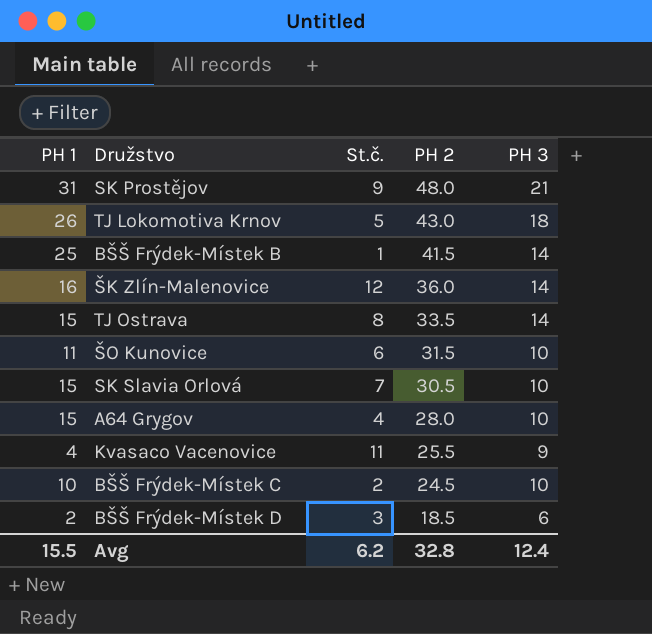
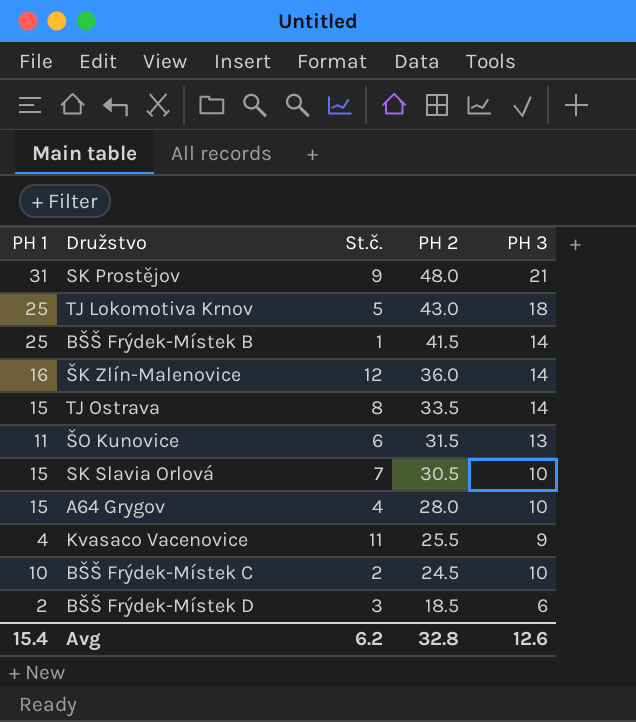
TJ Lokomotiva Krnov | PH 1: 26 -> 25
ŠO Kunovice | PH 3: 10 -> 13
Avg | PH 1: 15.5 -> 15.4
Avg | PH 3: 12.4 -> 12.6

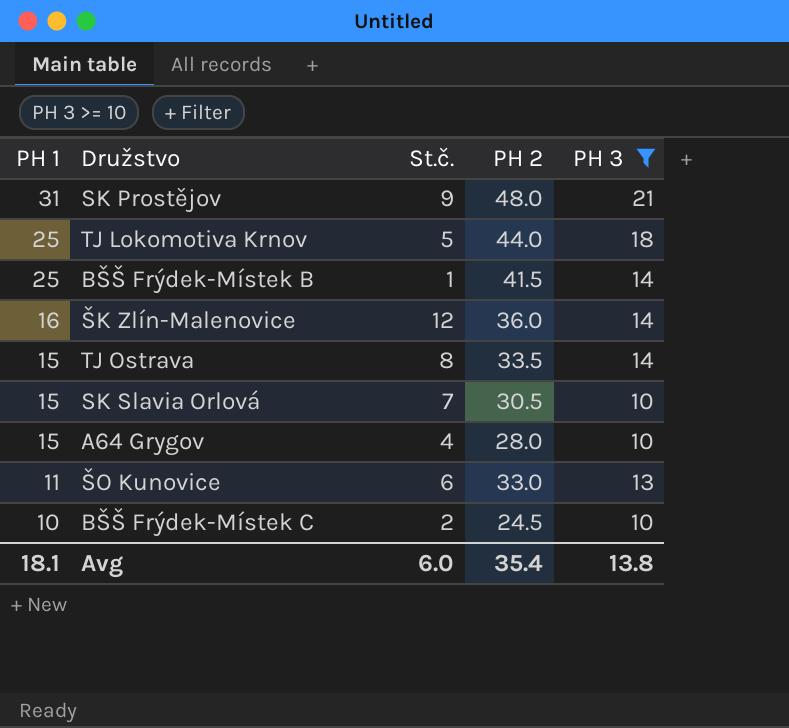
filter: none -> PH 3 >= 10
row order: PH 2 descending -> PH 1 descending
TJ Lokomotiva Krnov | PH 2: 43.0 -> 44.0
ŠO Kunovice | PH 2: 31.5 -> 33.0
Avg | PH 1: 15.4 -> 18.1
Avg | St.č.: 6.2 -> 6.0
Avg | PH 2: 32.8 -> 35.4
Avg | PH 3: 12.6 -> 13.8

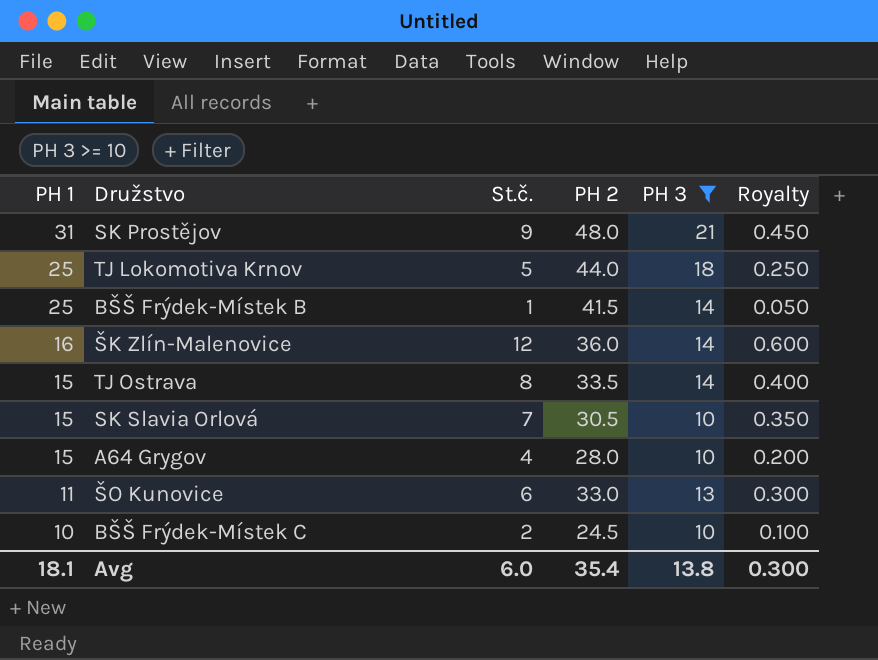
column Royalty | formula: none -> [St.č.] * 0.05

